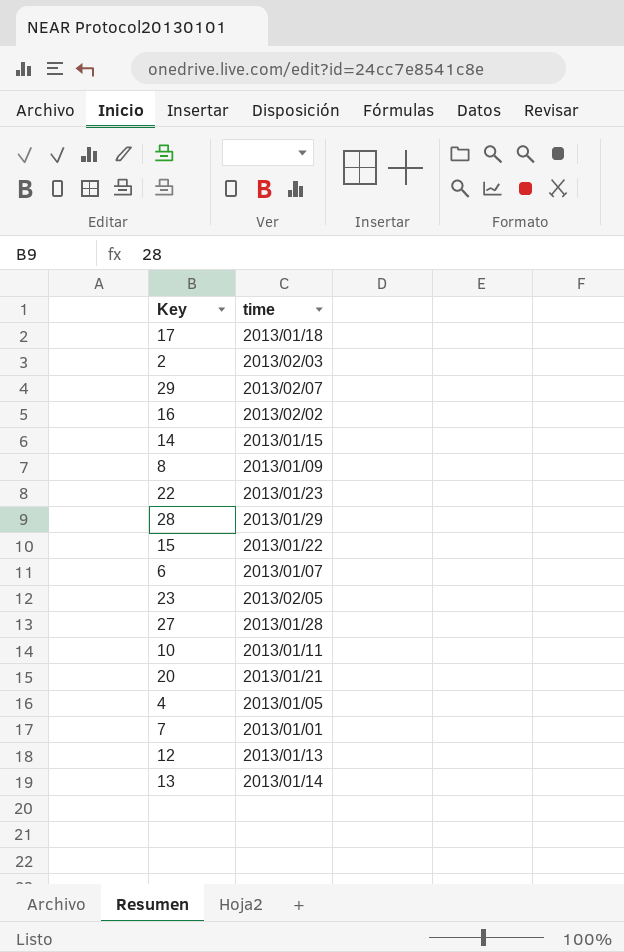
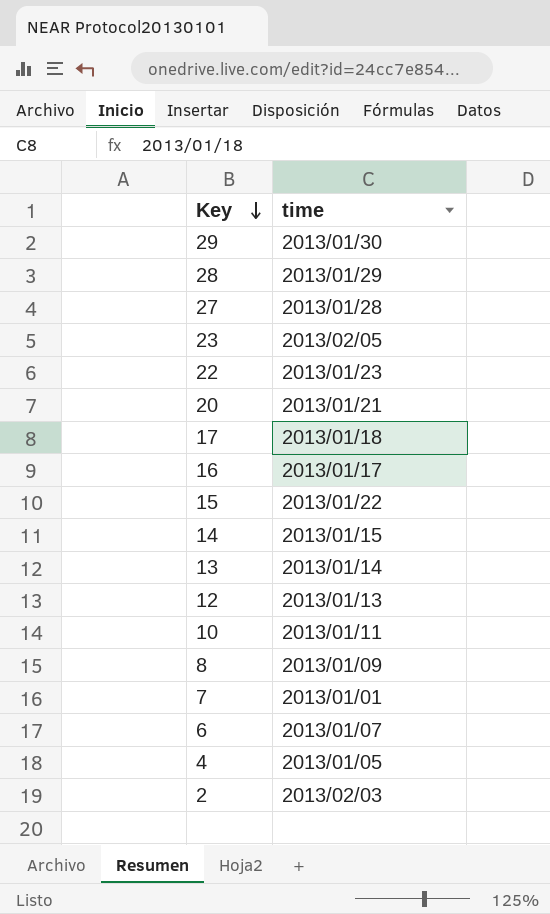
row order: none -> Key descending
29 | time: 2013/02/07 -> 2013/01/30
16 | time: 2013/02/02 -> 2013/01/17

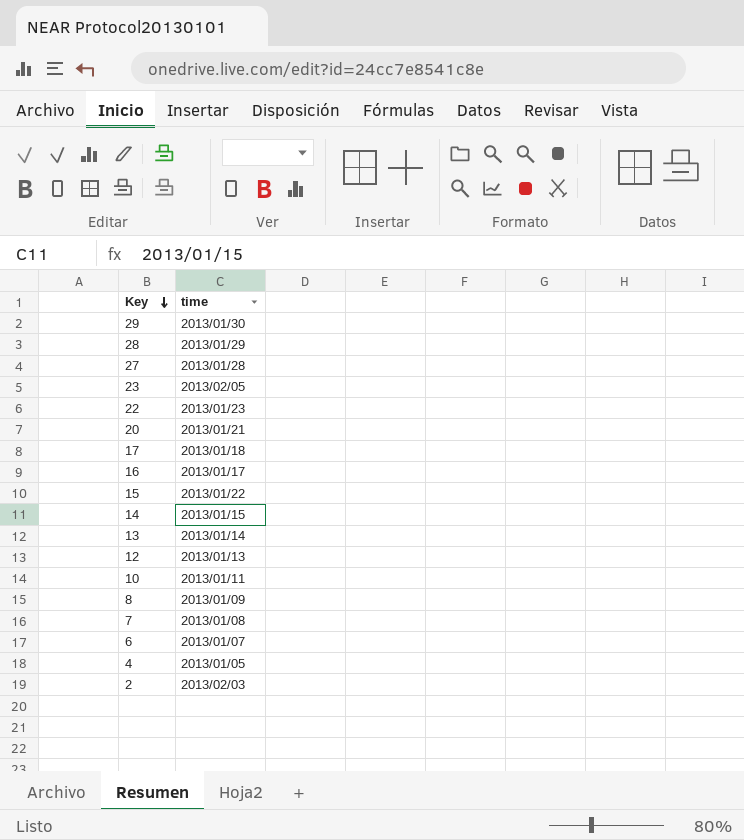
7 | time: 2013/01/01 -> 2013/01/08

